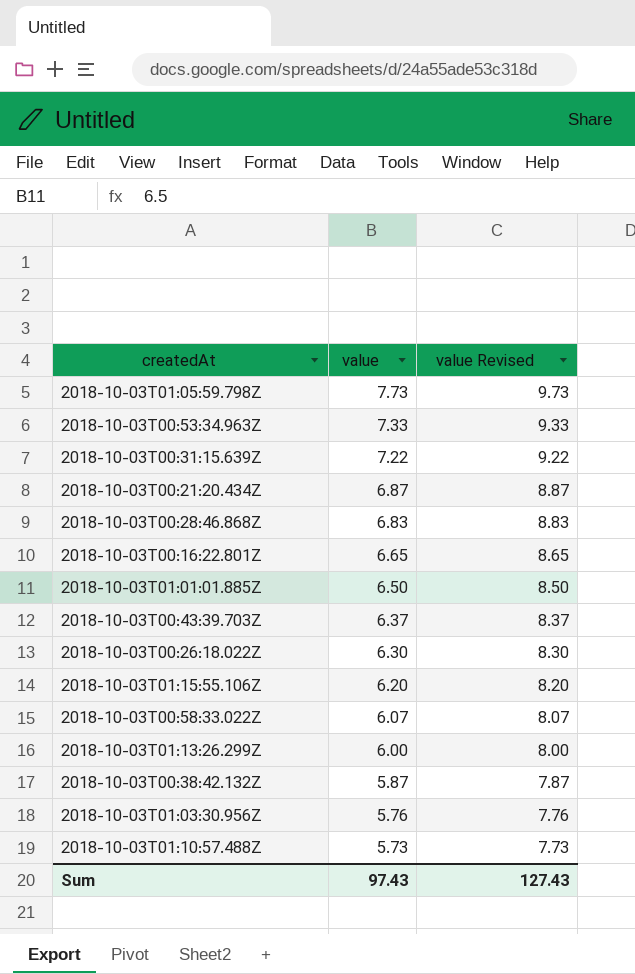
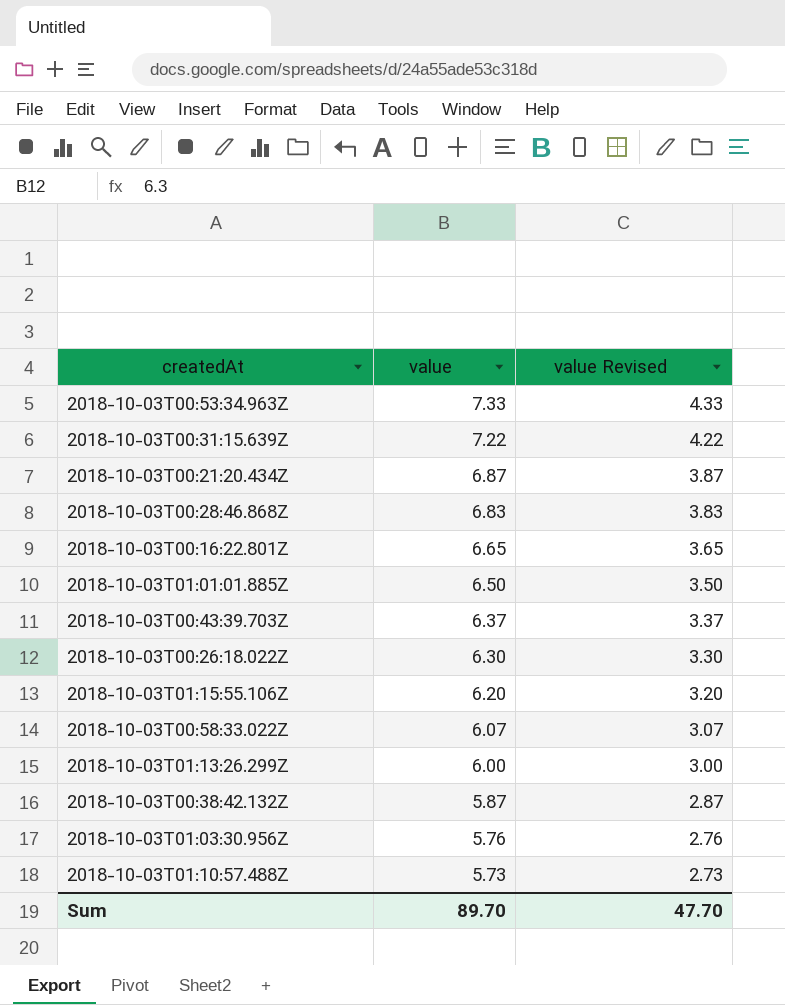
column value Revised | formula: [value] + 2 -> [value] - 3
row 2018-10-03T01:05:59.798Z: 7.73 | 9.73 -> none
Sum | value: 97.43 -> 89.70
Sum | value Revised: 127.43 -> 47.70

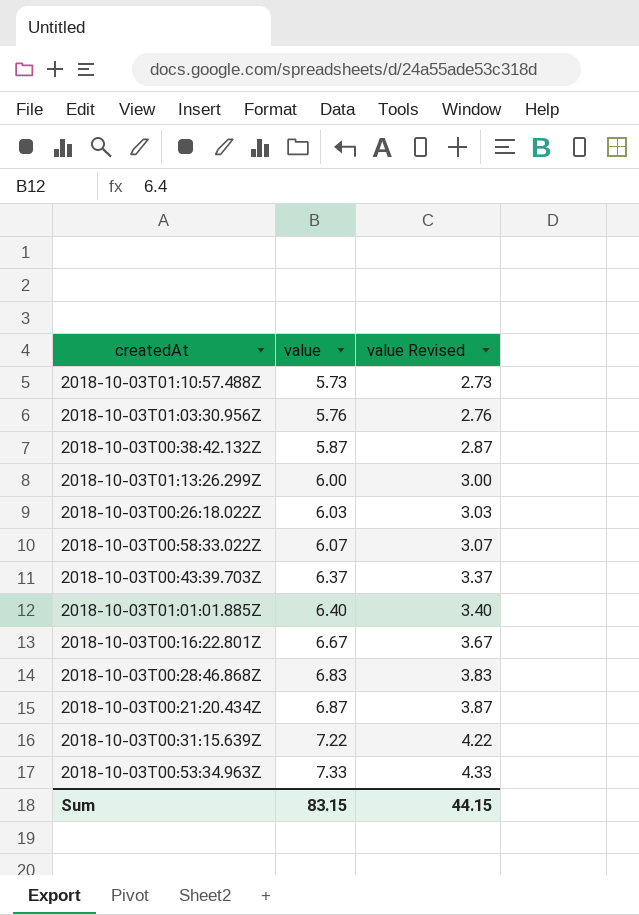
row order: value descending -> value ascending
row 2018-10-03T01:15:55.106Z: 6.20 | 3.20 -> none
2018-10-03T00:26:18.022Z | value: 6.30 -> 6.03
2018-10-03T00:26:18.022Z | value Revised: 3.30 -> 3.03
2018-10-03T01:01:01.885Z | value: 6.50 -> 6.40
2018-10-03T01:01:01.885Z | value Revised: 3.50 -> 3.40
2018-10-03T00:16:22.801Z | value: 6.65 -> 6.67
2018-10-03T00:16:22.801Z | value Revised: 3.65 -> 3.67
Sum | value: 89.70 -> 83.15
Sum | value Revised: 47.70 -> 44.15

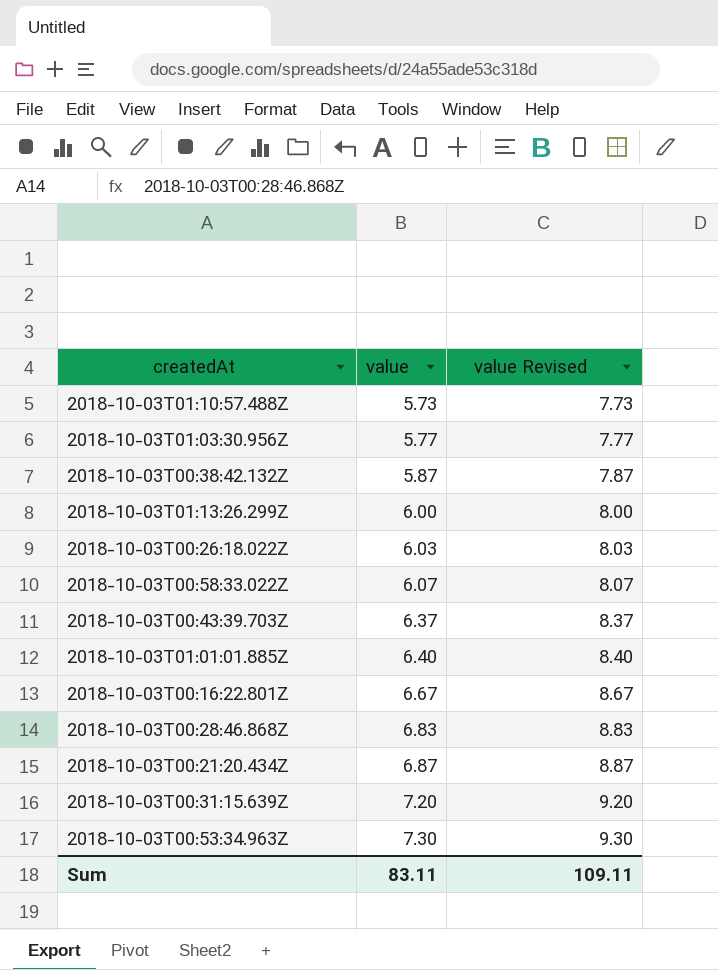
column value Revised | formula: [value] - 3 -> [value] + 2
2018-10-03T01:03:30.956Z | value: 5.76 -> 5.77
2018-10-03T00:31:15.639Z | value: 7.22 -> 7.20
2018-10-03T00:53:34.963Z | value: 7.33 -> 7.30
Sum | value: 83.15 -> 83.11
Sum | value Revised: 44.15 -> 109.11

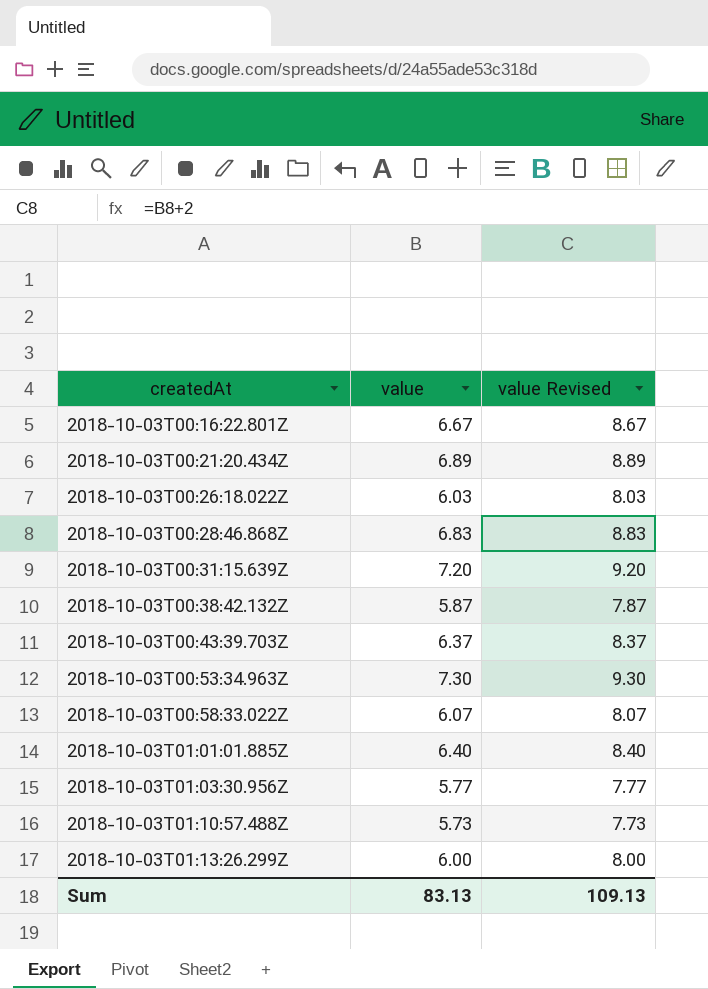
row order: value ascending -> createdAt ascending
2018-10-03T00:21:20.434Z | value: 6.87 -> 6.89
2018-10-03T00:21:20.434Z | value Revised: 8.87 -> 8.89
Sum | value: 83.11 -> 83.13
Sum | value Revised: 109.11 -> 109.13

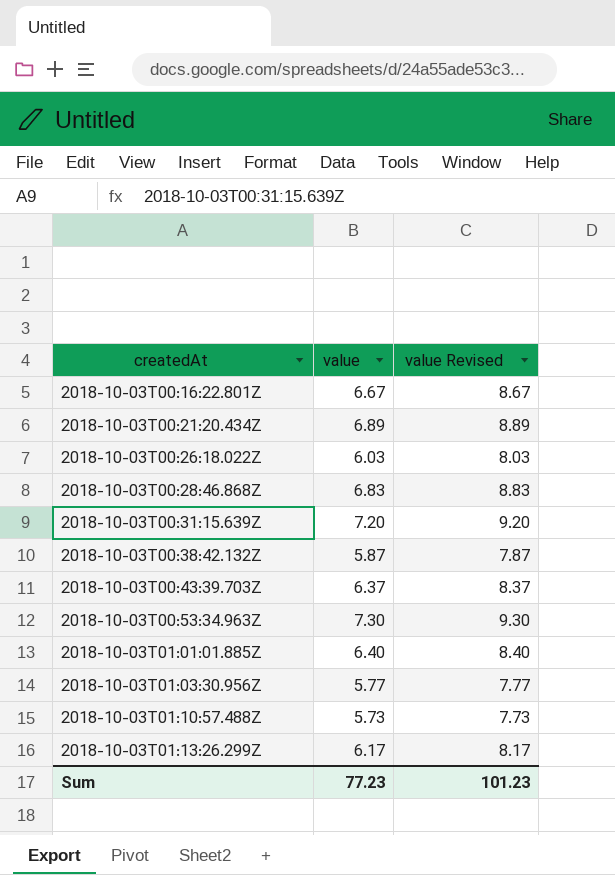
row 2018-10-03T00:58:33.022Z: 6.07 | 8.07 -> none
2018-10-03T01:13:26.299Z | value: 6.00 -> 6.17
2018-10-03T01:13:26.299Z | value Revised: 8.00 -> 8.17
Sum | value: 83.13 -> 77.23
Sum | value Revised: 109.13 -> 101.23

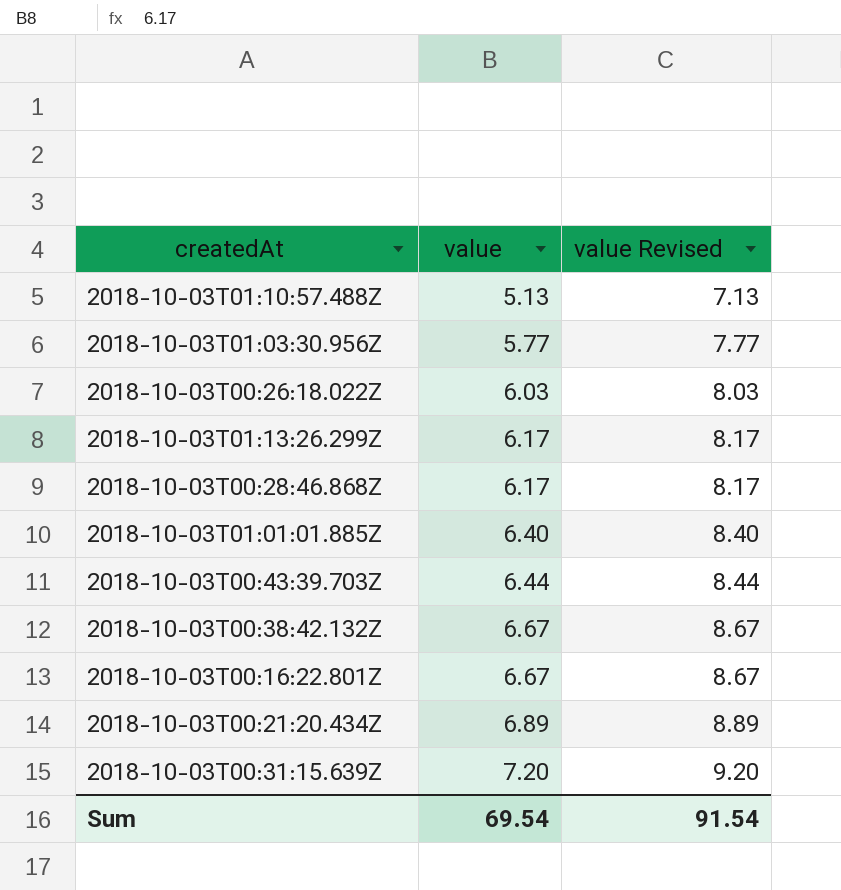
row order: createdAt ascending -> value ascending
row 2018-10-03T00:53:34.963Z: 7.30 | 9.30 -> none
2018-10-03T01:10:57.488Z | value: 5.73 -> 5.13
2018-10-03T01:10:57.488Z | value Revised: 7.73 -> 7.13
2018-10-03T00:28:46.868Z | value: 6.83 -> 6.17
2018-10-03T00:28:46.868Z | value Revised: 8.83 -> 8.17
2018-10-03T00:43:39.703Z | value: 6.37 -> 6.44
2018-10-03T00:43:39.703Z | value Revised: 8.37 -> 8.44
2018-10-03T00:38:42.132Z | value: 5.87 -> 6.67
2018-10-03T00:38:42.132Z | value Revised: 7.87 -> 8.67
Sum | value: 77.23 -> 69.54
Sum | value Revised: 101.23 -> 91.54

